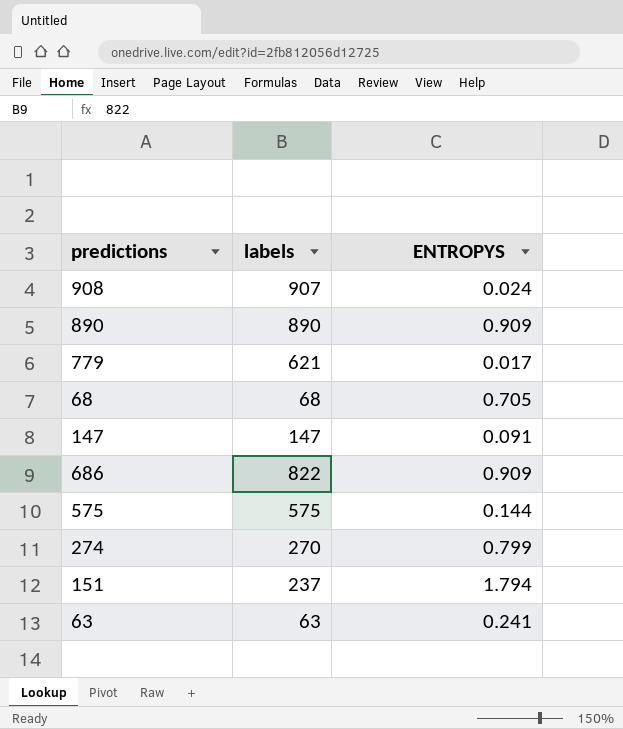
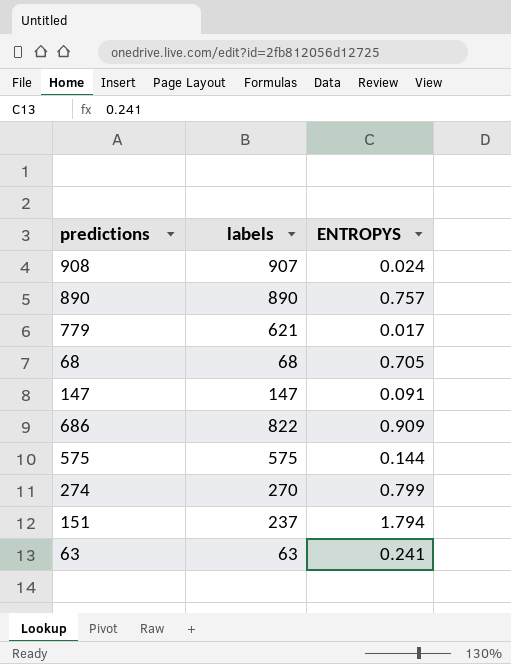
890 | ENTROPYS: 0.909 -> 0.757

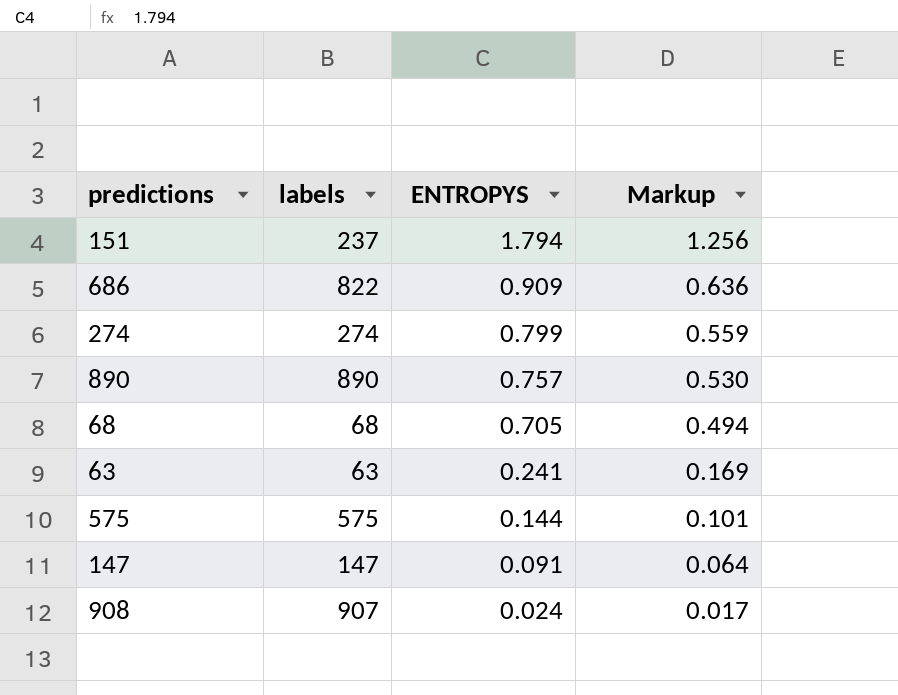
row order: none -> ENTROPYS descending
column Markup | formula: none -> [ENTROPYS] * 0.7
row 779: 621 | 0.017 -> none
274 | labels: 270 -> 274

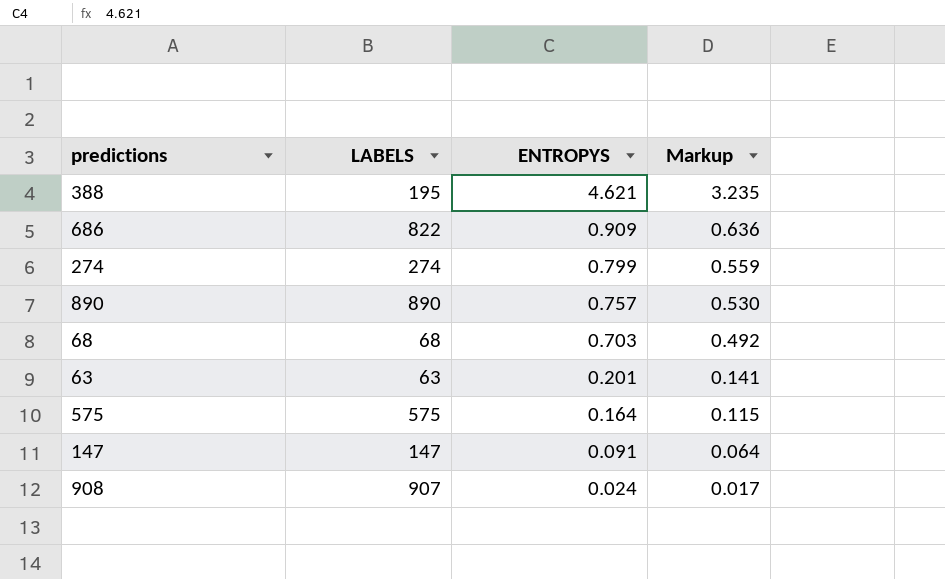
column name: labels -> LABELS
row 151: 237 | 1.794 | 1.256 -> none
row 388: none -> 195 | 4.621 | 3.235
68 | ENTROPYS: 0.705 -> 0.703
68 | Markup: 0.494 -> 0.492
63 | ENTROPYS: 0.241 -> 0.201
63 | Markup: 0.169 -> 0.141
575 | ENTROPYS: 0.144 -> 0.164
575 | Markup: 0.101 -> 0.115

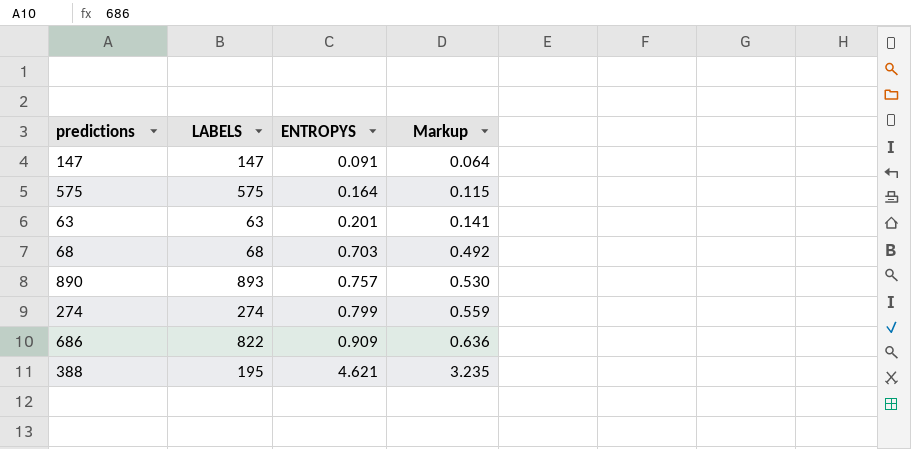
row order: ENTROPYS descending -> ENTROPYS ascending
row 908: 907 | 0.024 | 0.017 -> none
890 | LABELS: 890 -> 893

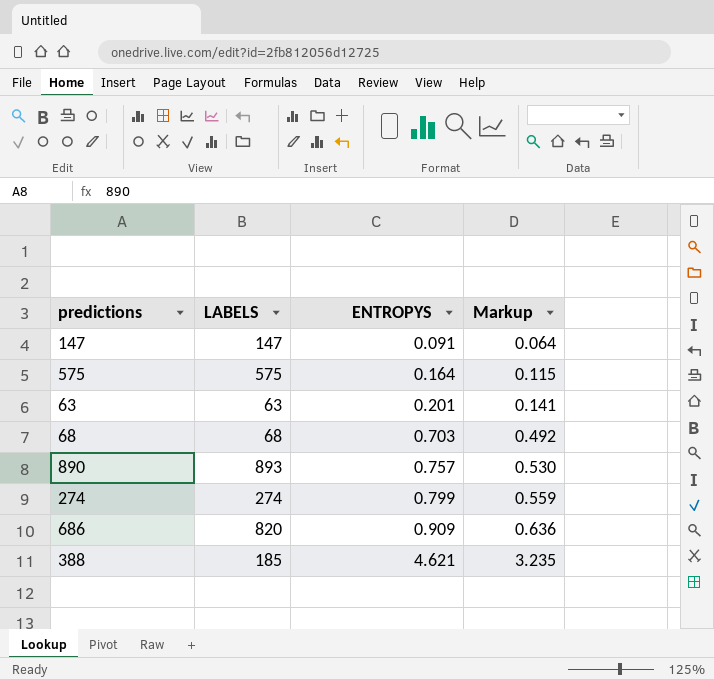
686 | LABELS: 822 -> 820
388 | LABELS: 195 -> 185

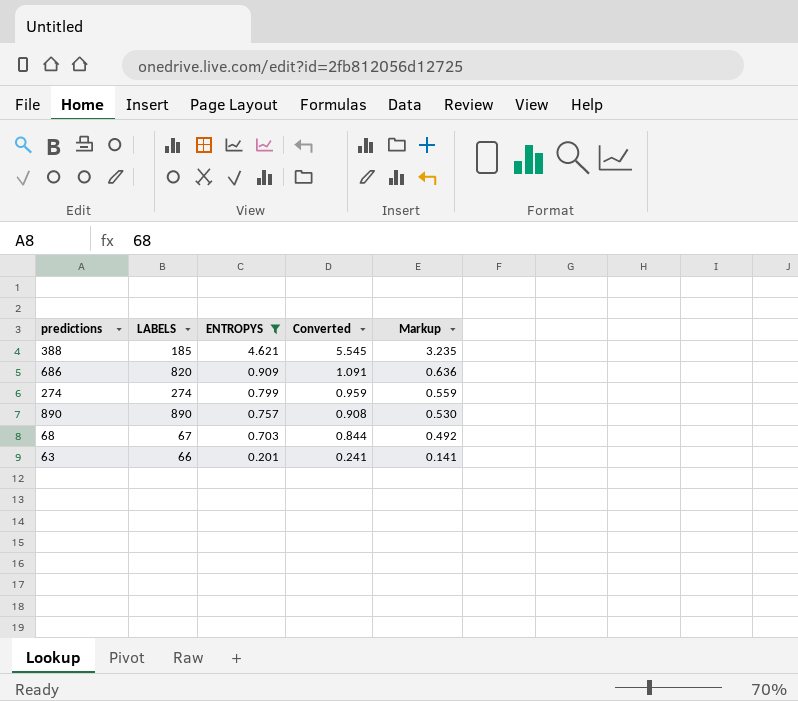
filter: none -> ENTROPYS >= 0.201
row order: ENTROPYS ascending -> ENTROPYS descending
column Converted | formula: none -> [ENTROPYS] * 1.2
890 | LABELS: 893 -> 890
68 | LABELS: 68 -> 67
63 | LABELS: 63 -> 66

